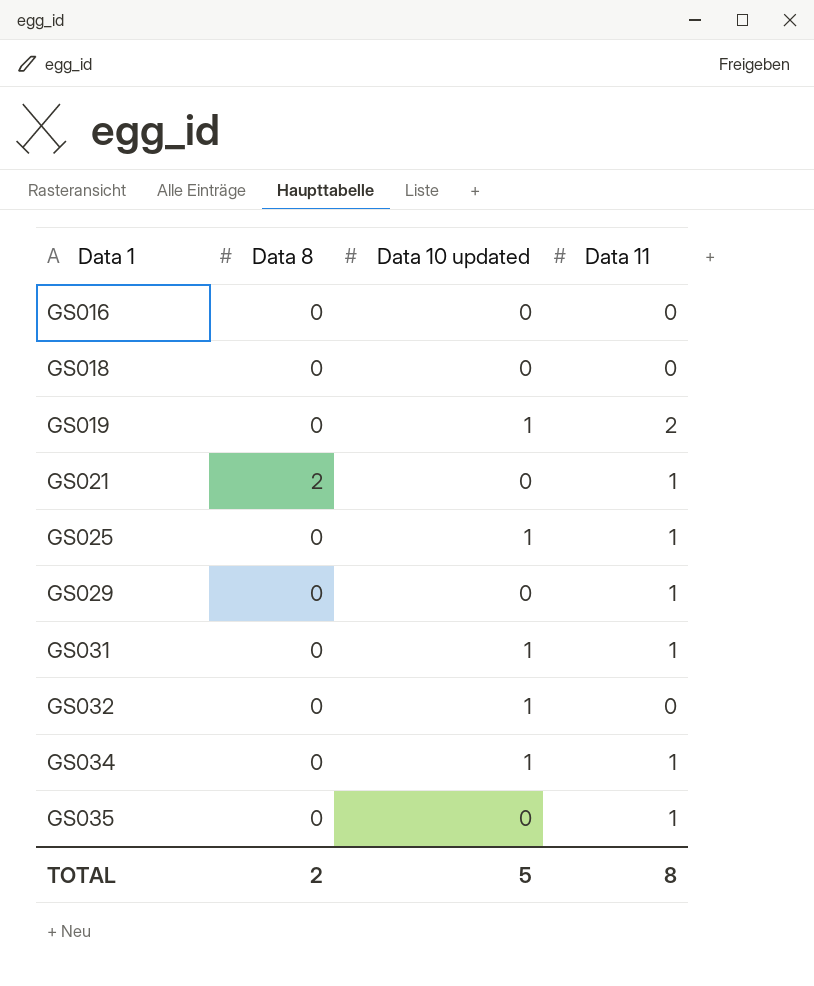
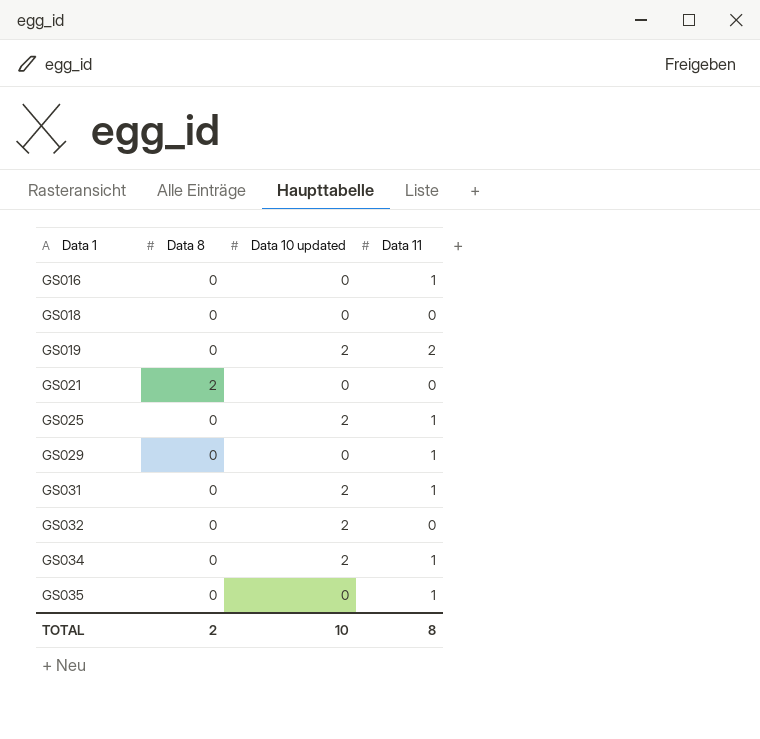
GS016 | Data 11: 0 -> 1
GS019 | Data 10 updated: 1 -> 2
GS021 | Data 11: 1 -> 0
GS025 | Data 10 updated: 1 -> 2
GS031 | Data 10 updated: 1 -> 2
GS032 | Data 10 updated: 1 -> 2
GS034 | Data 10 updated: 1 -> 2
TOTAL | Data 10 updated: 5 -> 10

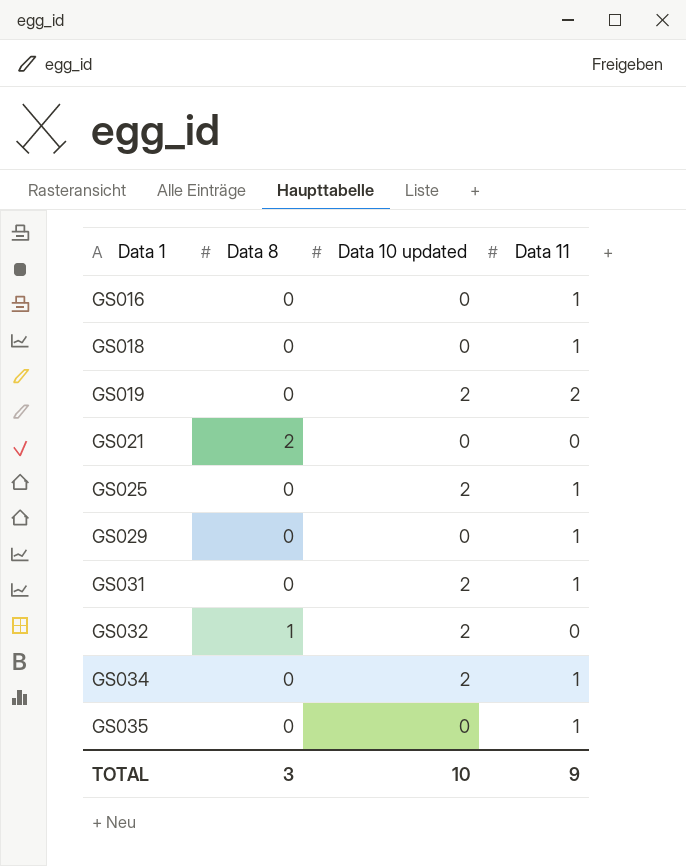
GS018 | Data 11: 0 -> 1
GS032 | Data 8: 0 -> 1
TOTAL | Data 8: 2 -> 3
TOTAL | Data 11: 8 -> 9

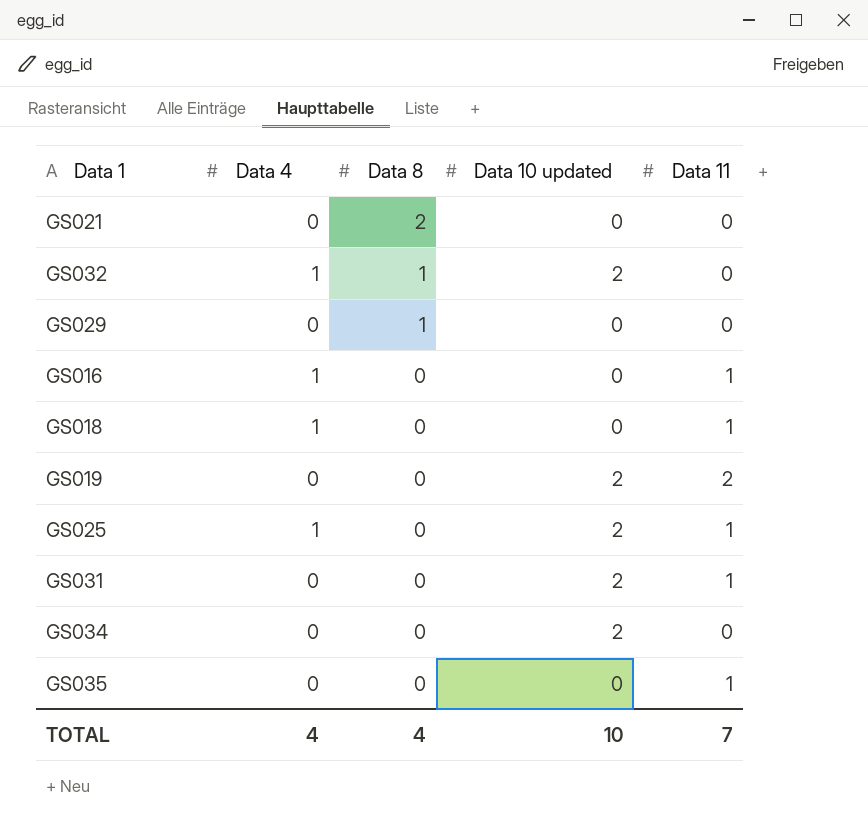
row order: Data 1 ascending -> Data 8 descending
column Data 4 | position: none -> 2
GS029 | Data 8: 0 -> 1
GS029 | Data 11: 1 -> 0
GS034 | Data 11: 1 -> 0
TOTAL | Data 8: 3 -> 4
TOTAL | Data 11: 9 -> 7

